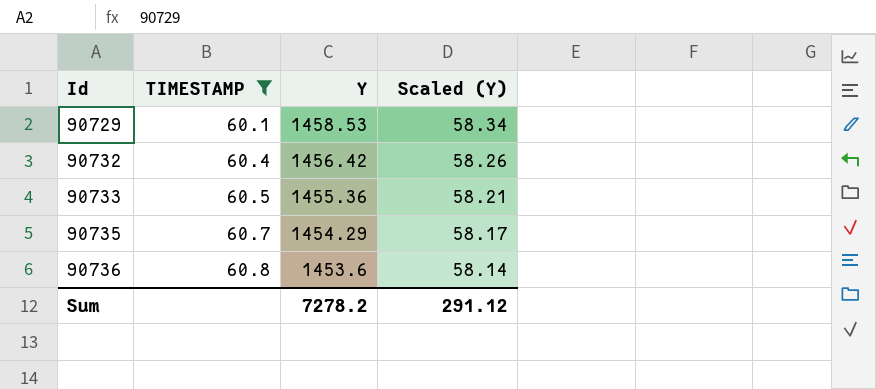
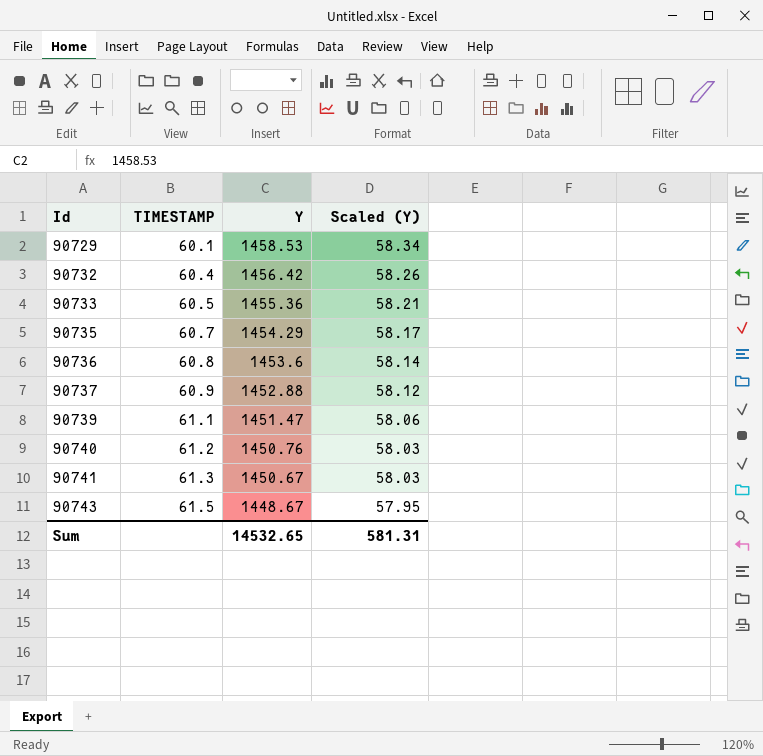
filter: TIMESTAMP <= 60.8 -> none
Sum | Y: 7278.2 -> 14532.65
Sum | Scaled (Y): 291.12 -> 581.31

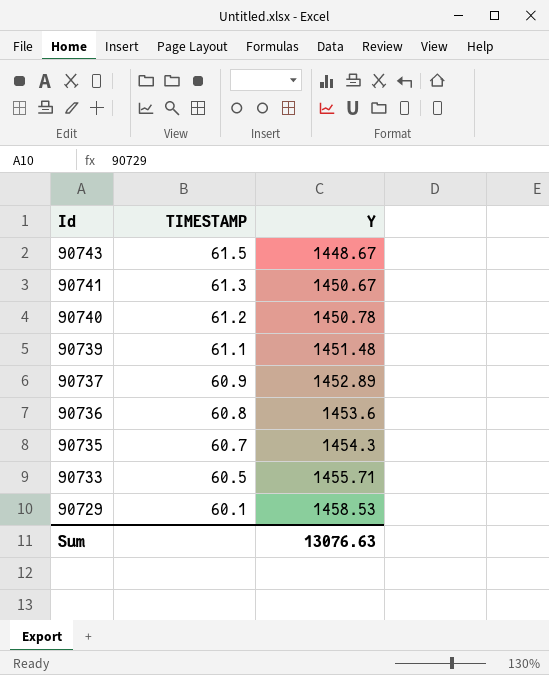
row order: Id ascending -> Id descending
column Scaled (Y) | formula: [Y] * 0.04 -> none
row 90732: 60.4 | 1456.42 | 58.26 -> none
90740 | Y: 1450.76 -> 1450.78
90739 | Y: 1451.47 -> 1451.48
90737 | Y: 1452.88 -> 1452.89
90735 | Y: 1454.29 -> 1454.3
90733 | Y: 1455.36 -> 1455.71
Sum | Y: 14532.65 -> 13076.63

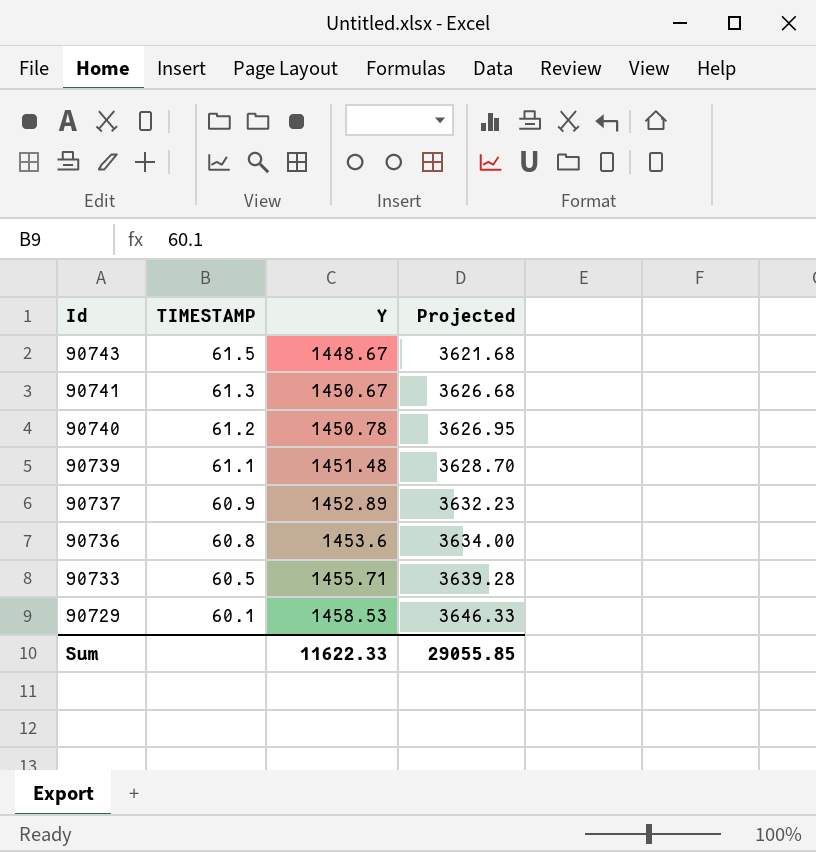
column Projected | formula: none -> [Y] * 2.5
row 90735: 60.7 | 1454.3 -> none
Sum | Y: 13076.63 -> 11622.33

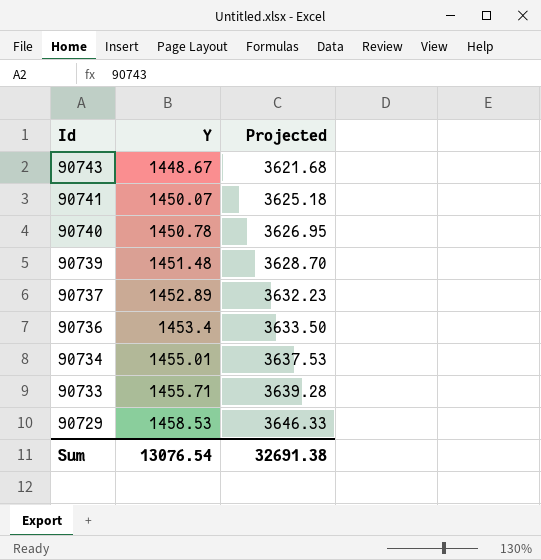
column TIMESTAMP | position: 2 -> none
90741 | Y: 1450.67 -> 1450.07
90741 | Projected: 3626.68 -> 3625.18
90736 | Y: 1453.6 -> 1453.4
90736 | Projected: 3634.00 -> 3633.50
row 90734: none -> 1455.01 | 3637.53
Sum | Y: 11622.33 -> 13076.54
Sum | Projected: 29055.85 -> 32691.38

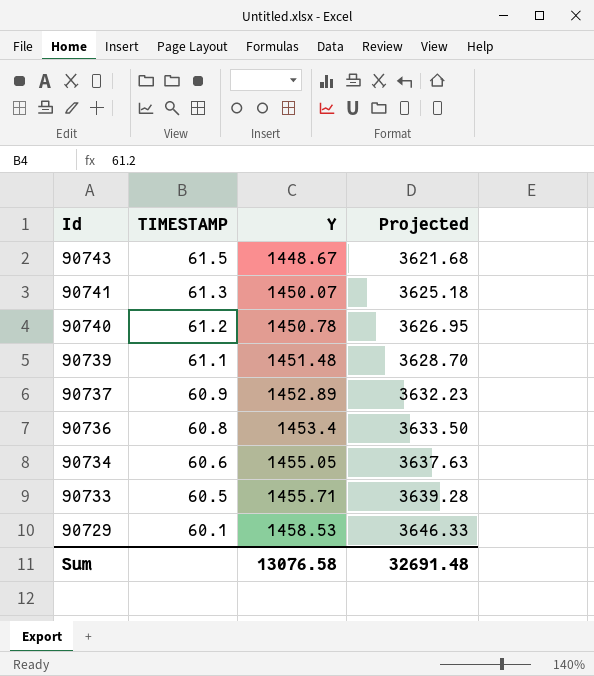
column TIMESTAMP | position: none -> 2
90734 | Y: 1455.01 -> 1455.05
90734 | Projected: 3637.53 -> 3637.63
Sum | Y: 13076.54 -> 13076.58
Sum | Projected: 32691.38 -> 32691.48

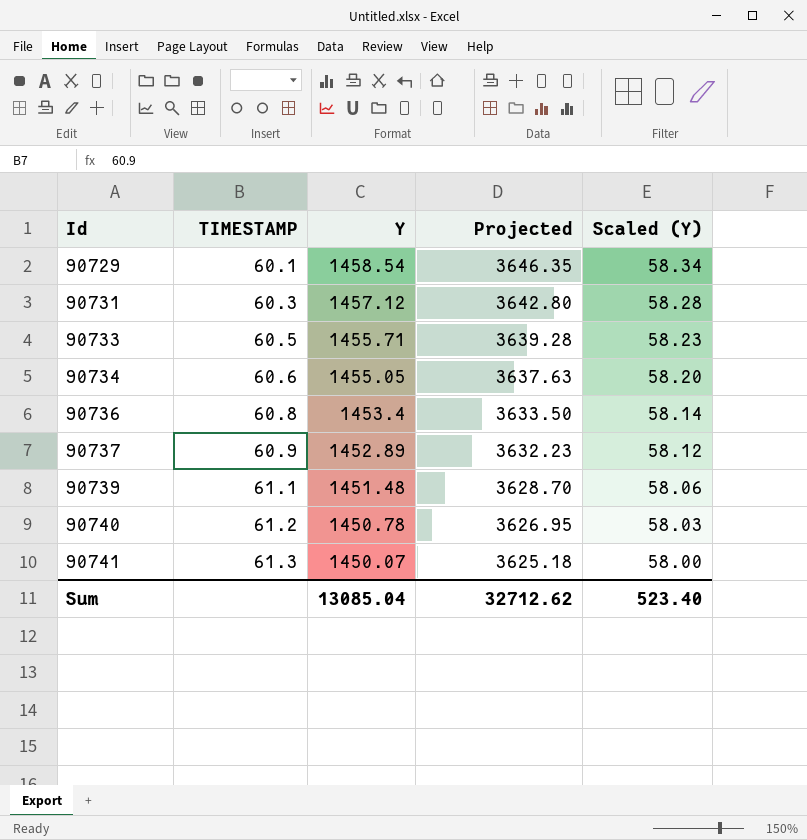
row order: Id descending -> Id ascending
column Scaled (Y) | formula: none -> [Y] * 0.04
row 90743: 61.5 | 1448.67 | 3621.68 -> none
90729 | Y: 1458.53 -> 1458.54
90729 | Projected: 3646.33 -> 3646.35
row 90731: none -> 60.3 | 1457.12 | 3642.80 | 58.28
Sum | Y: 13076.58 -> 13085.04
Sum | Projected: 32691.48 -> 32712.62

